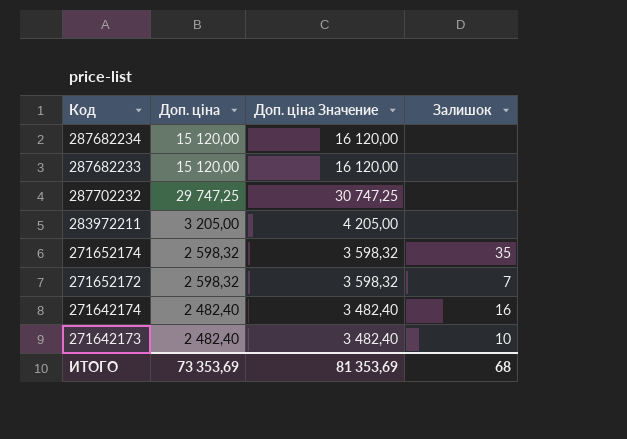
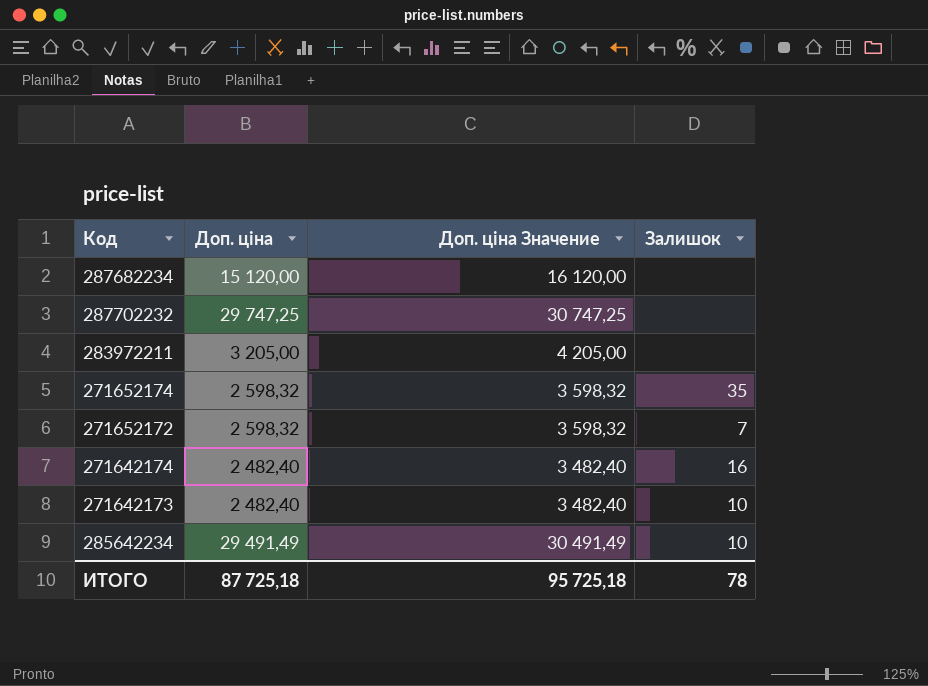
row 287682233: 15 120,00 | 16 120,00 | none -> none
row 285642234: none -> 29 491,49 | 30 491,49 | 10
ИТОГО | Доп. ціна: 73 353,69 -> 87 725,18
ИТОГО | Доп. ціна Значение: 81 353,69 -> 95 725,18
ИТОГО | Залишок: 68 -> 78

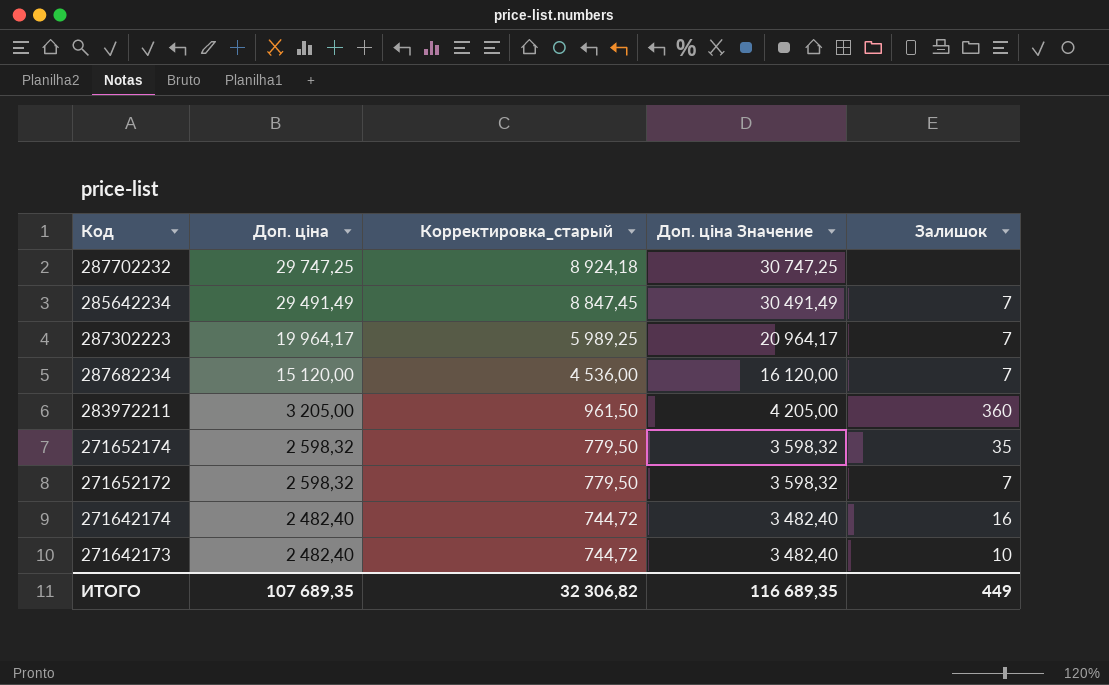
row order: none -> Доп. ціна descending
column Корректировка_старый | formula: none -> [Доп. ціна] * 0,3
285642234 | Залишок: 10 -> 7
row 287302223: none -> 19 964,17 | 5 989,25 | 20 964,17 | 7
287682234 | Залишок: none -> 7
283972211 | Залишок: none -> 360
ИТОГО | Доп. ціна: 87 725,18 -> 107 689,35
ИТОГО | Доп. ціна Значение: 95 725,18 -> 116 689,35
ИТОГО | Залишок: 78 -> 449

